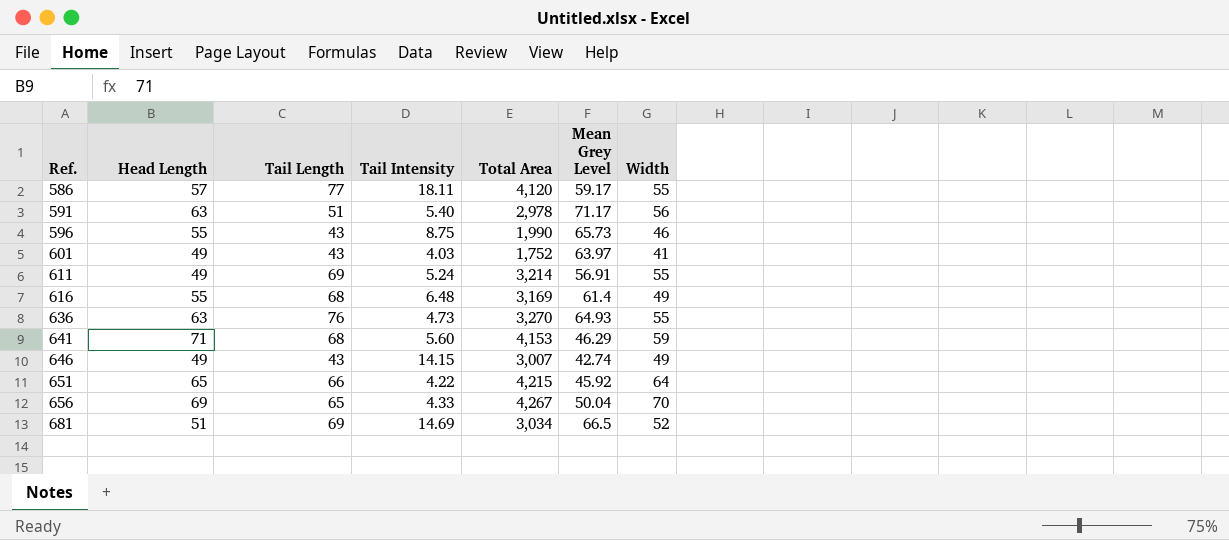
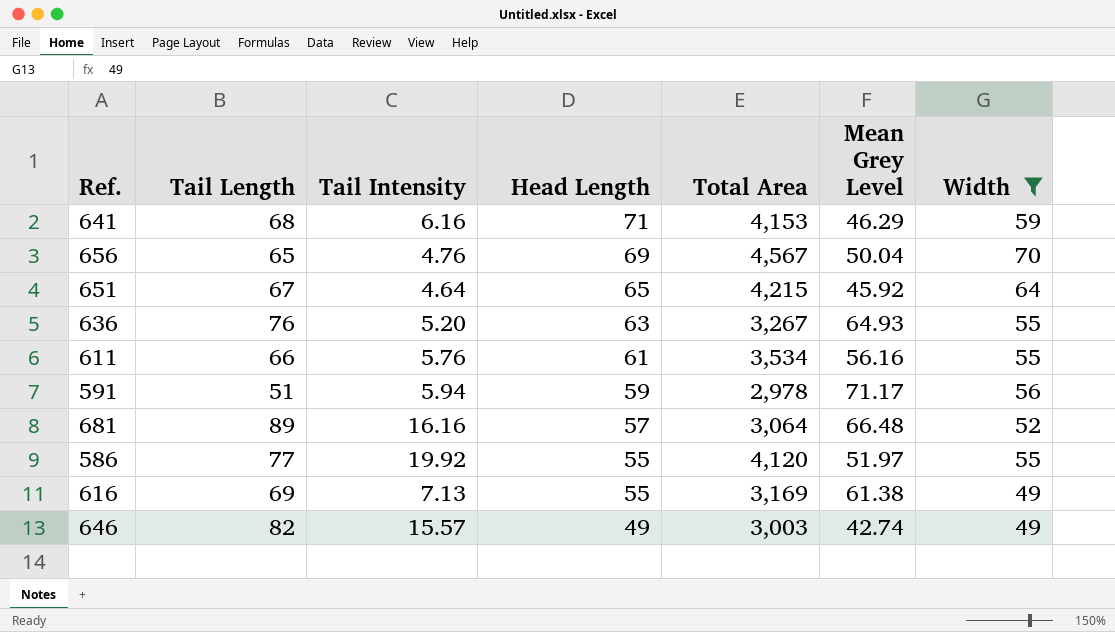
filter: none -> Width >= 49
row order: Ref. ascending -> Head Length descending
column Head Length | position: 2 -> 4
641 | Tail Intensity: 5.60 -> 6.16
656 | Tail Intensity: 4.33 -> 4.76
656 | Total Area: 4,267 -> 4,567
651 | Tail Length: 66 -> 67
651 | Tail Intensity: 4.22 -> 4.64
636 | Tail Intensity: 4.73 -> 5.20
636 | Total Area: 3,270 -> 3,267
611 | Tail Length: 69 -> 66
611 | Tail Intensity: 5.24 -> 5.76
611 | Head Length: 49 -> 61
611 | Total Area: 3,214 -> 3,534
611 | Mean Grey Level: 56.91 -> 56.16
591 | Tail Intensity: 5.40 -> 5.94
591 | Head Length: 63 -> 59
681 | Tail Length: 69 -> 89
681 | Tail Intensity: 14.69 -> 16.16
681 | Head Length: 51 -> 57
681 | Total Area: 3,034 -> 3,064
681 | Mean Grey Level: 66.5 -> 66.48
586 | Tail Intensity: 18.11 -> 19.92
586 | Head Length: 57 -> 55
586 | Mean Grey Level: 59.17 -> 51.97
616 | Tail Length: 68 -> 69
616 | Tail Intensity: 6.48 -> 7.13
616 | Mean Grey Level: 61.4 -> 61.38
646 | Tail Length: 43 -> 82
646 | Tail Intensity: 14.15 -> 15.57
646 | Total Area: 3,007 -> 3,003

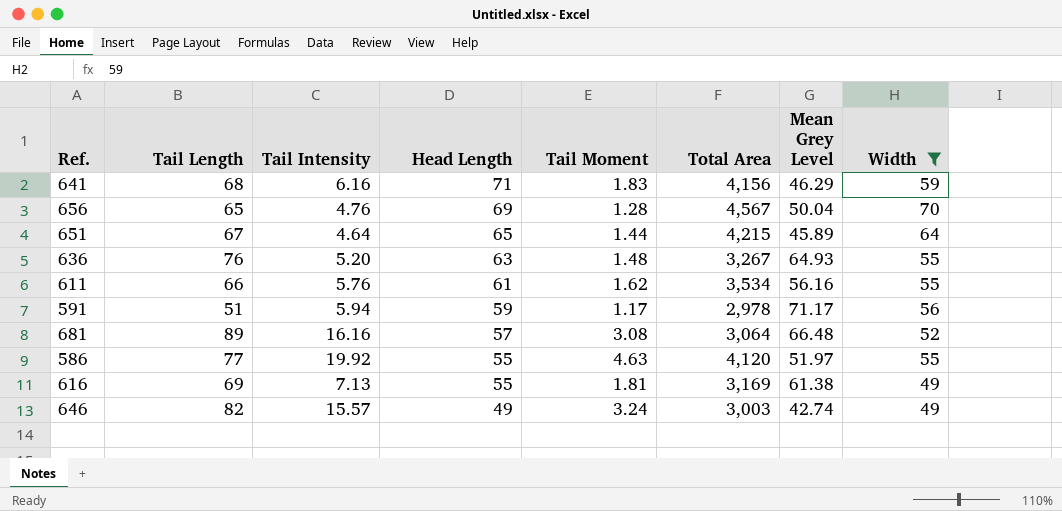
column Tail Moment | position: none -> 5
641 | Total Area: 4,153 -> 4,156
651 | Mean Grey Level: 45.92 -> 45.89

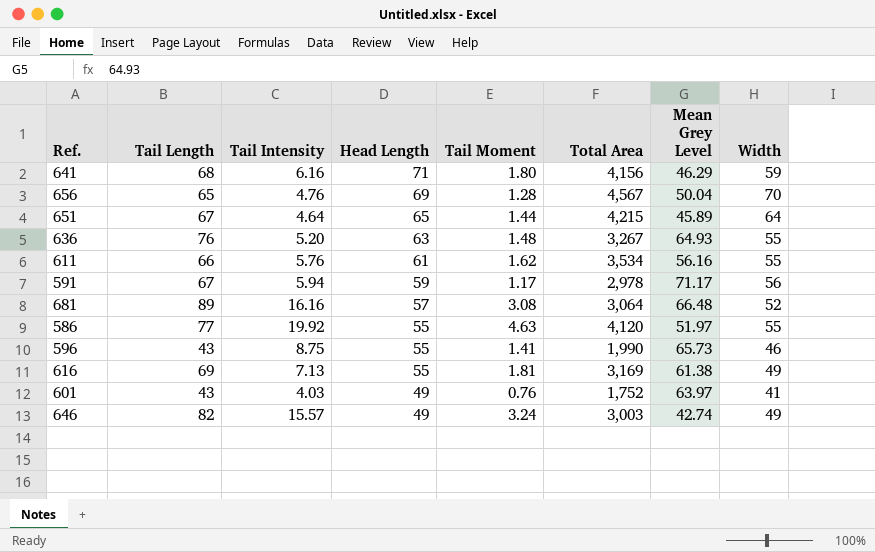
filter: Width >= 49 -> none
641 | Tail Moment: 1.83 -> 1.80
591 | Tail Length: 51 -> 67

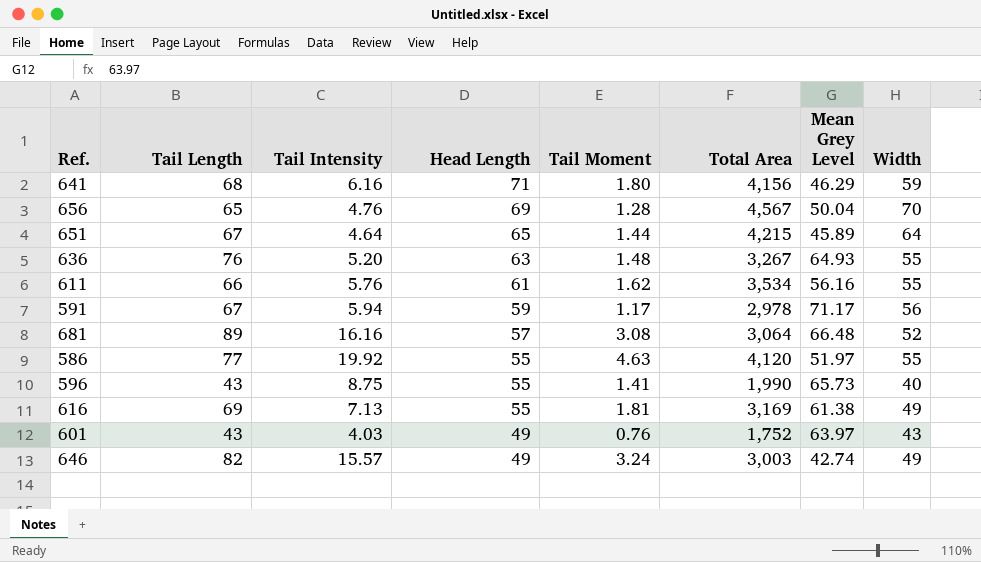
596 | Width: 46 -> 40
601 | Width: 41 -> 43

